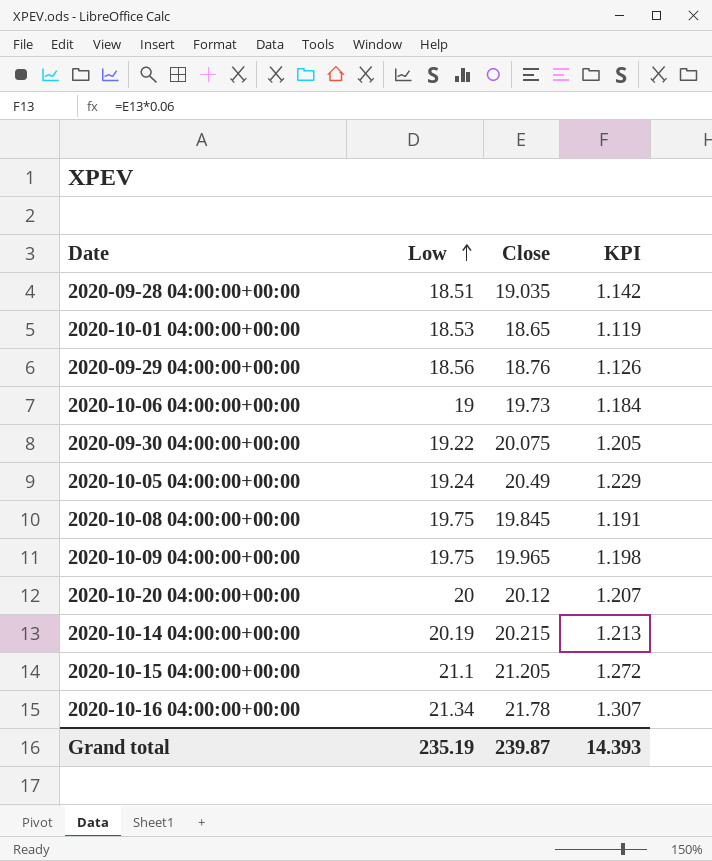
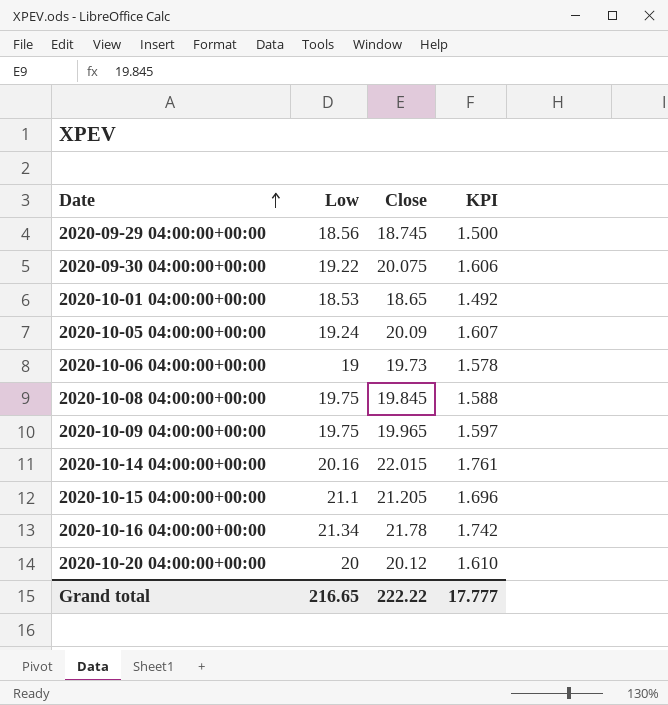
row order: Low ascending -> Date ascending
column KPI | formula: [Close] * 0.06 -> [Close] * 0.08
row 2020-09-28 04:00:00+00:00: 18.51 | 19.035 | 1.142 -> none
2020-09-29 04:00:00+00:00 | Close: 18.76 -> 18.745
2020-10-05 04:00:00+00:00 | Close: 20.49 -> 20.09
2020-10-14 04:00:00+00:00 | Low: 20.19 -> 20.16
2020-10-14 04:00:00+00:00 | Close: 20.215 -> 22.015
Grand total | Low: 235.19 -> 216.65
Grand total | Close: 239.87 -> 222.22
Grand total | KPI: 14.393 -> 17.777

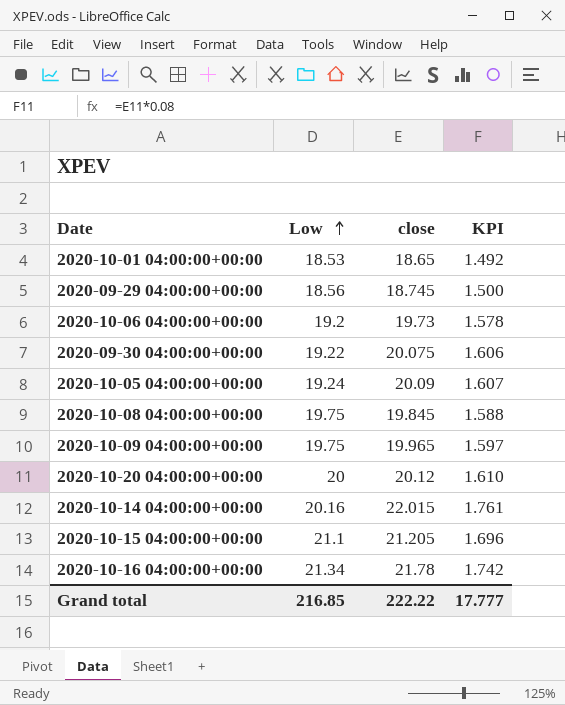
row order: Date ascending -> Low ascending
column name: Close -> close
2020-10-06 04:00:00+00:00 | Low: 19 -> 19.2
Grand total | Low: 216.65 -> 216.85

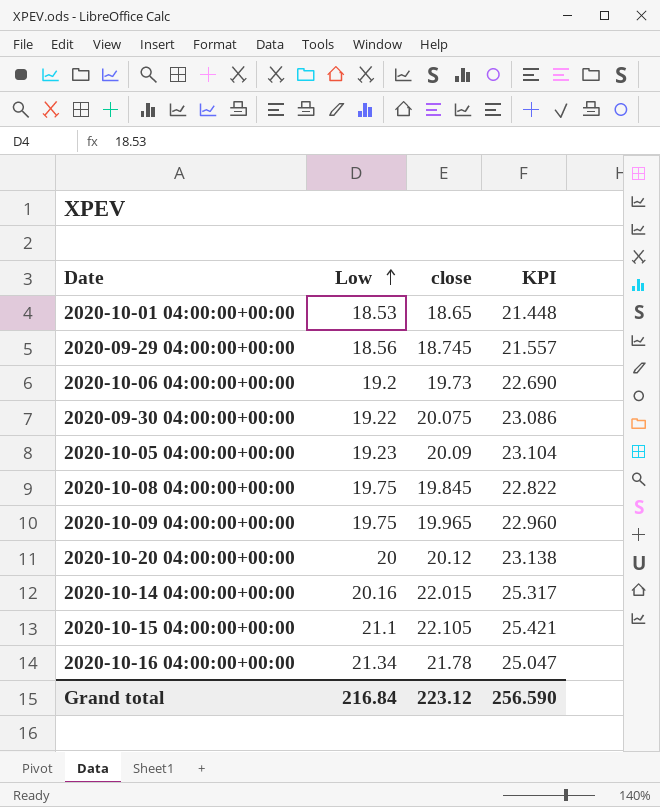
column KPI | formula: [close] * 0.08 -> [close] * 1.15
2020-10-05 04:00:00+00:00 | Low: 19.24 -> 19.23
2020-10-15 04:00:00+00:00 | close: 21.205 -> 22.105
Grand total | Low: 216.85 -> 216.84
Grand total | close: 222.22 -> 223.12
Grand total | KPI: 17.777 -> 256.590

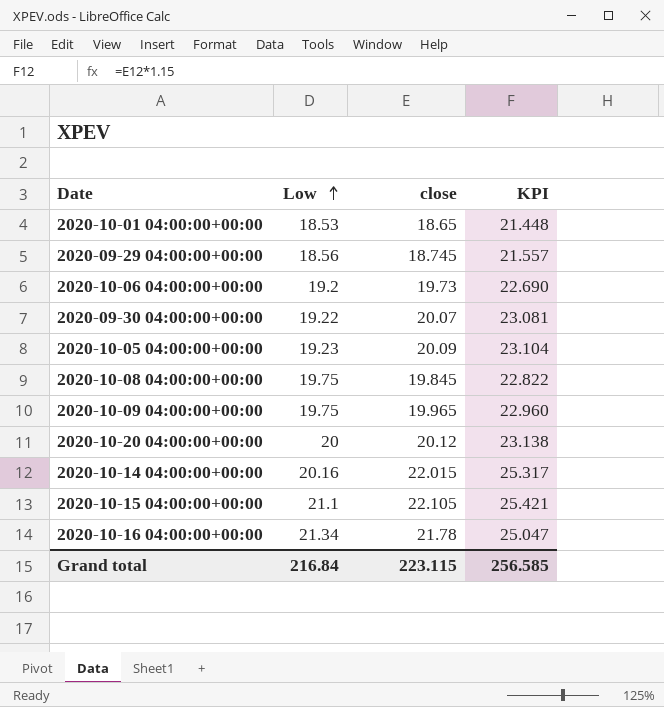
2020-09-30 04:00:00+00:00 | close: 20.075 -> 20.07
2020-09-30 04:00:00+00:00 | KPI: 23.086 -> 23.081
Grand total | close: 223.12 -> 223.115
Grand total | KPI: 256.590 -> 256.585

